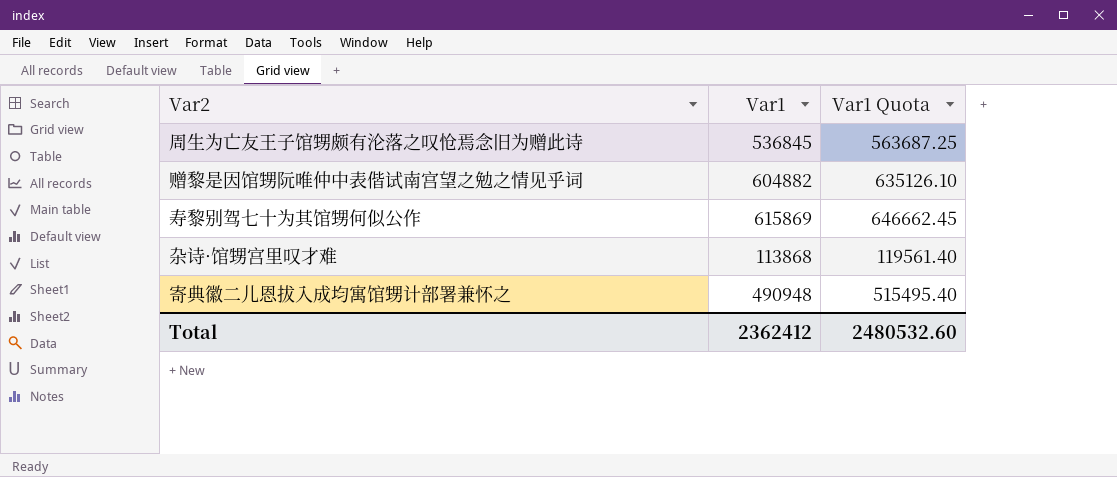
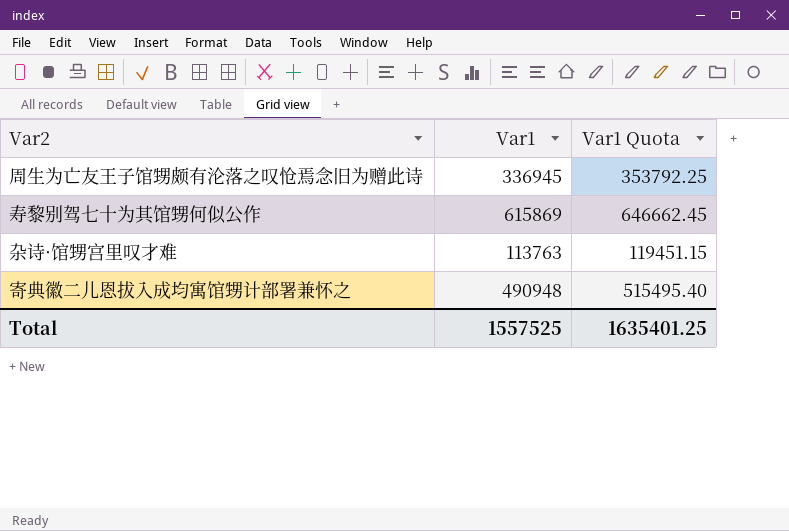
row 赠黎是因馆甥阮唯仲中表偕试南宫望之勉之情见乎词: 604882 | 635126.10 -> none
周生为亡友王子馆甥颇有沦落之叹怆焉念旧为赠此诗 | Var1: 536845 -> 336945
周生为亡友王子馆甥颇有沦落之叹怆焉念旧为赠此诗 | Var1 Quota: 563687.25 -> 353792.25
杂诗·馆甥宫里叹才难 | Var1: 113868 -> 113763
杂诗·馆甥宫里叹才难 | Var1 Quota: 119561.40 -> 119451.15
Total | Var1: 2362412 -> 1557525
Total | Var1 Quota: 2480532.60 -> 1635401.25

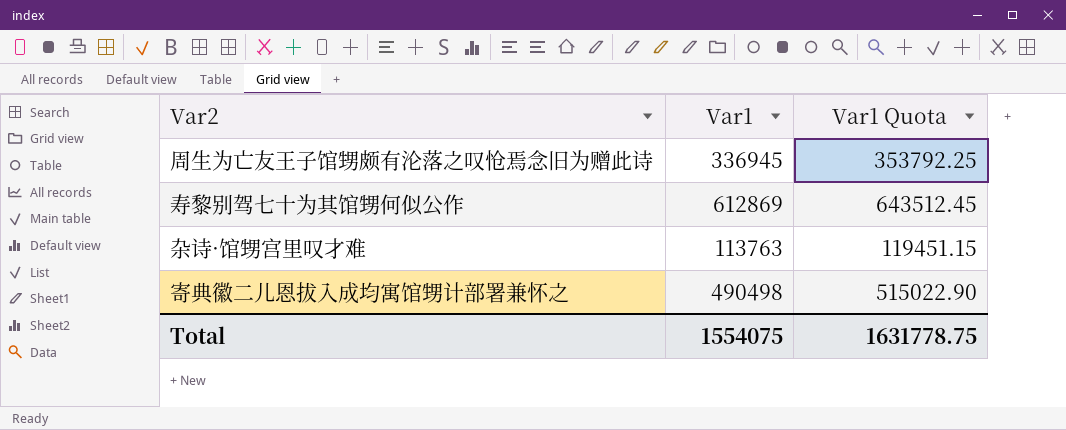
寿黎别驾七十为其馆甥何似公作 | Var1: 615869 -> 612869
寿黎别驾七十为其馆甥何似公作 | Var1 Quota: 646662.45 -> 643512.45
寄典徽二儿恩拔入成均寓馆甥计部署兼怀之 | Var1: 490948 -> 490498
寄典徽二儿恩拔入成均寓馆甥计部署兼怀之 | Var1 Quota: 515495.40 -> 515022.90
Total | Var1: 1557525 -> 1554075
Total | Var1 Quota: 1635401.25 -> 1631778.75

